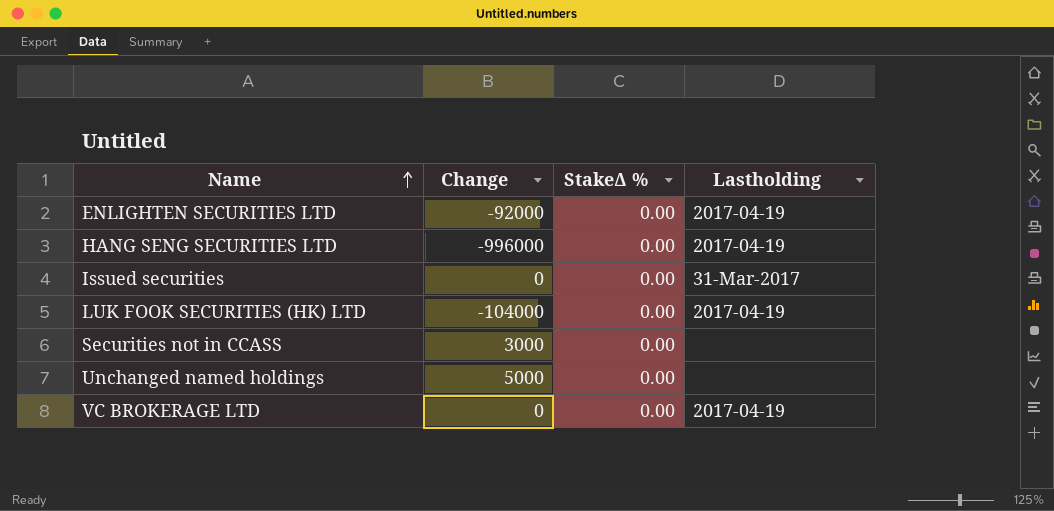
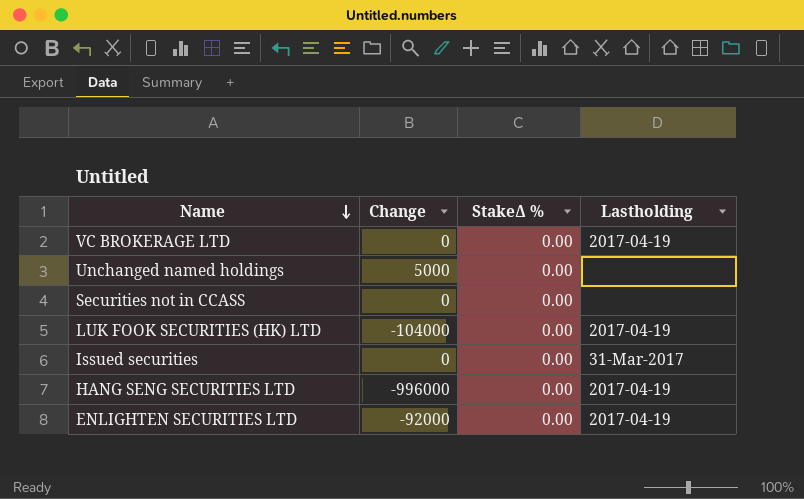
row order: Name ascending -> Name descending
Securities not in CCASS | Change: 3000 -> 0

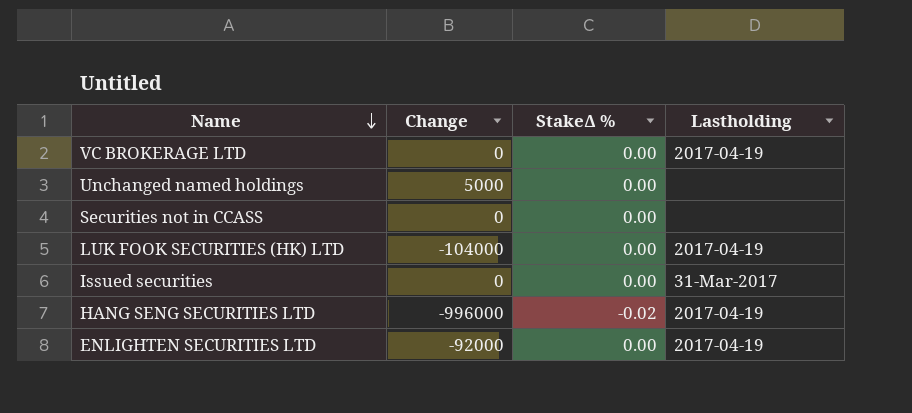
HANG SENG SECURITIES LTD | StakeΔ %: 0.00 -> -0.02

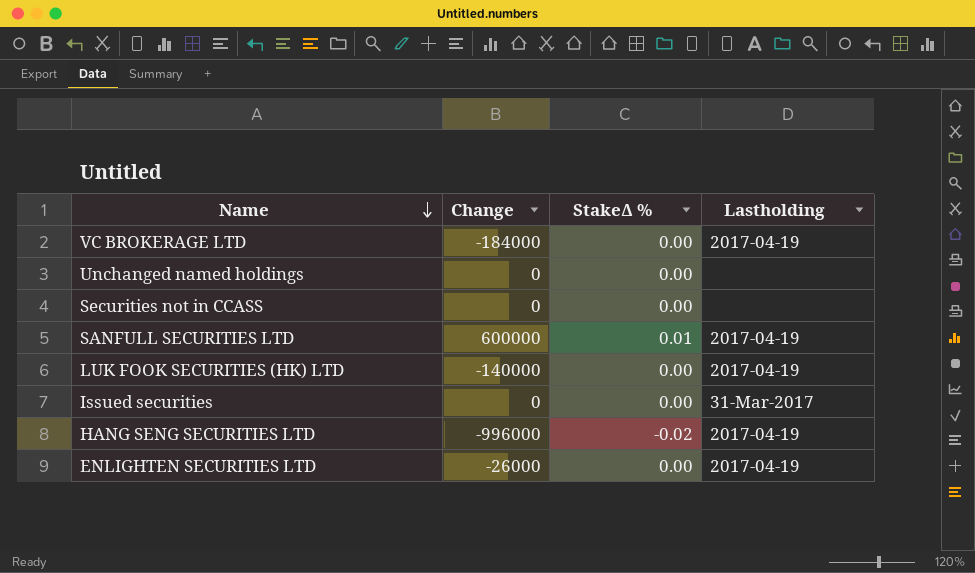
VC BROKERAGE LTD | Change: 0 -> -184000
Unchanged named holdings | Change: 5000 -> 0
row SANFULL SECURITIES LTD: none -> 600000 | 0.01 | 2017-04-19
LUK FOOK SECURITIES (HK) LTD | Change: -104000 -> -140000
ENLIGHTEN SECURITIES LTD | Change: -92000 -> -26000

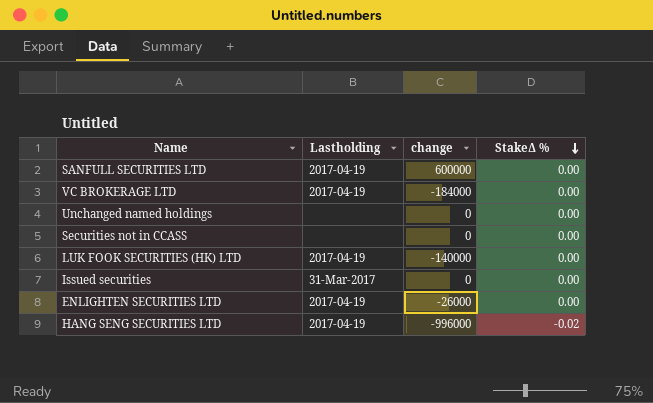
row order: Name descending -> StakeΔ % descending
column Lastholding | position: 4 -> 2
column name: Change -> change
SANFULL SECURITIES LTD | StakeΔ %: 0.01 -> 0.00

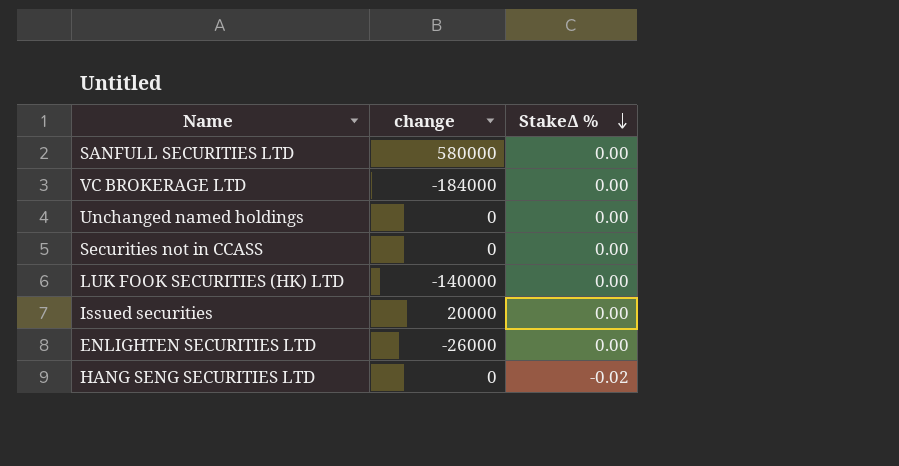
column Lastholding | position: 2 -> none
SANFULL SECURITIES LTD | change: 600000 -> 580000
Issued securities | change: 0 -> 20000
HANG SENG SECURITIES LTD | change: -996000 -> 0

